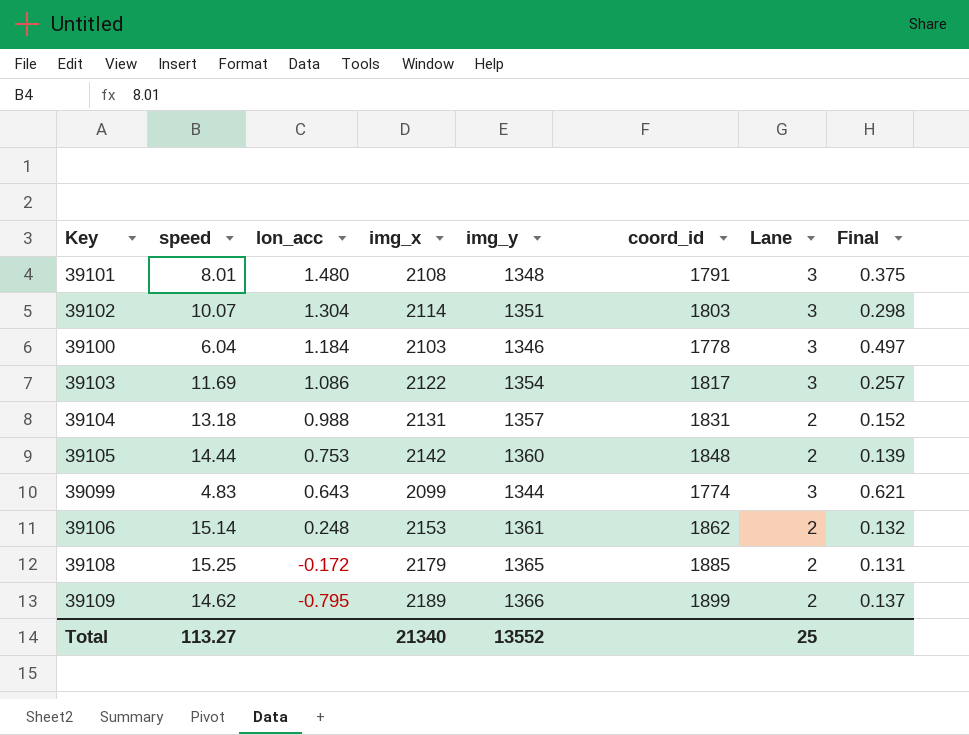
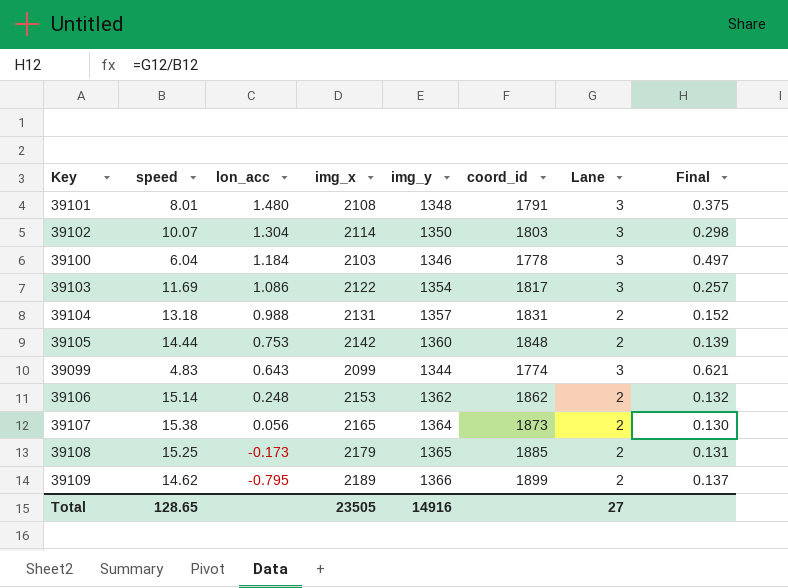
39102 | img_y: 1351 -> 1350
39106 | img_y: 1361 -> 1362
row 39107: none -> 15.38 | 0.056 | 2165 | 1364 | 1873 | 2 | 0.130
39108 | lon_acc: -0.172 -> -0.173
Total | speed: 113.27 -> 128.65
Total | img_x: 21340 -> 23505
Total | img_y: 13552 -> 14916
Total | Lane: 25 -> 27

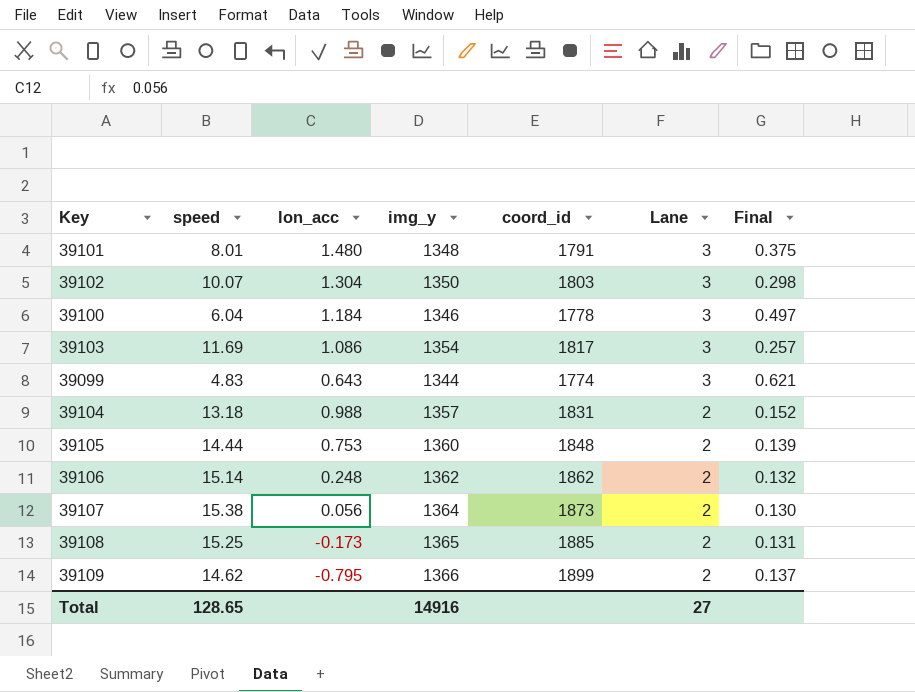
row order: lon_acc descending -> Lane descending
column img_x | position: 4 -> none

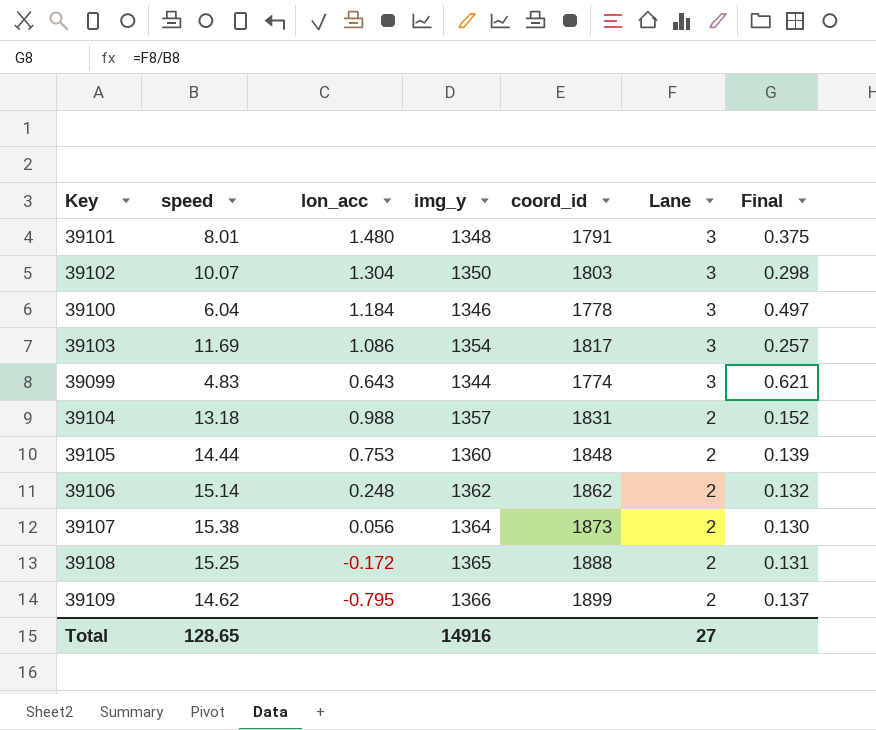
39108 | lon_acc: -0.173 -> -0.172
39108 | coord_id: 1885 -> 1888

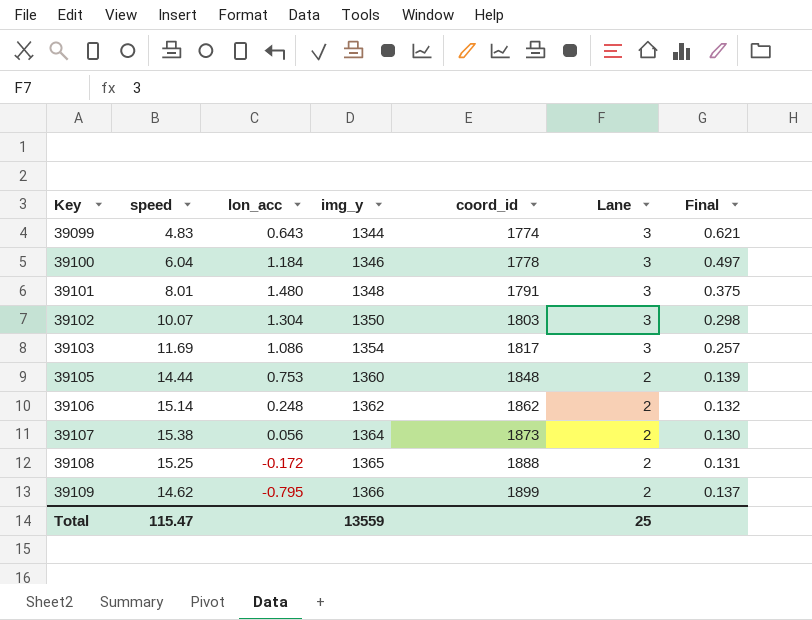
row order: Lane descending -> Key ascending
row 39104: 13.18 | 0.988 | 1357 | 1831 | 2 | 0.152 -> none
Total | speed: 128.65 -> 115.47
Total | img_y: 14916 -> 13559
Total | Lane: 27 -> 25

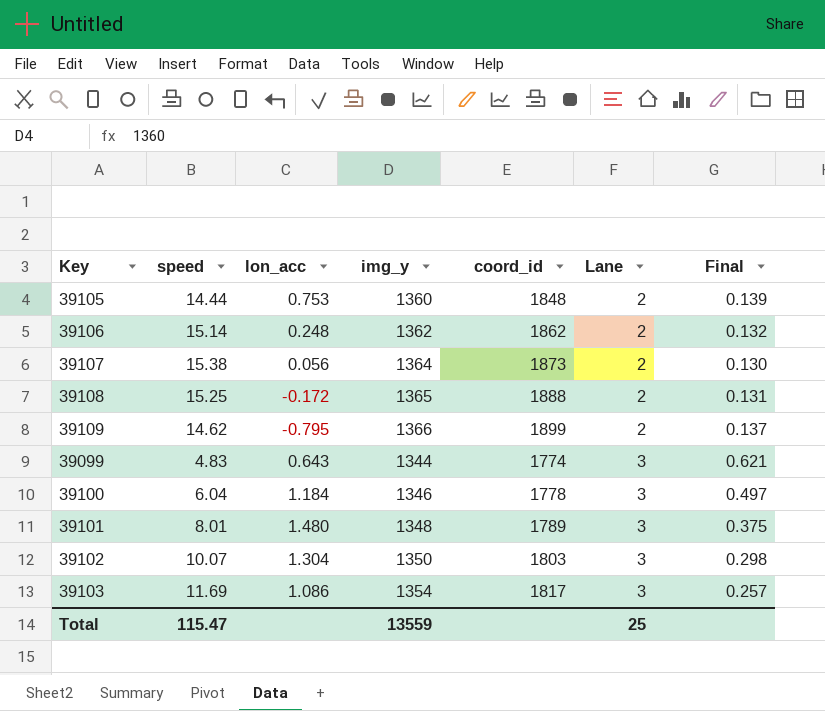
row order: Key ascending -> Lane ascending
39101 | coord_id: 1791 -> 1789

